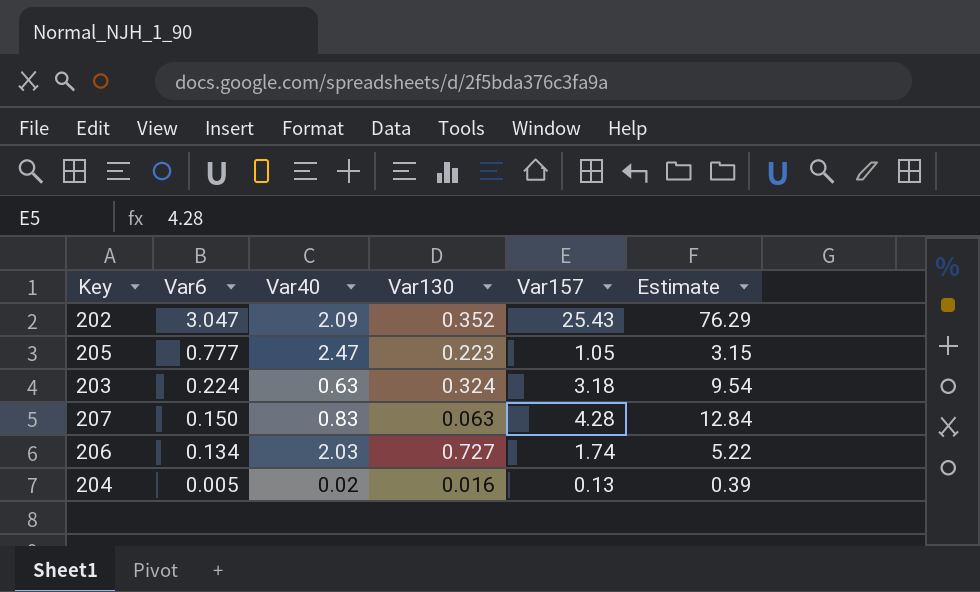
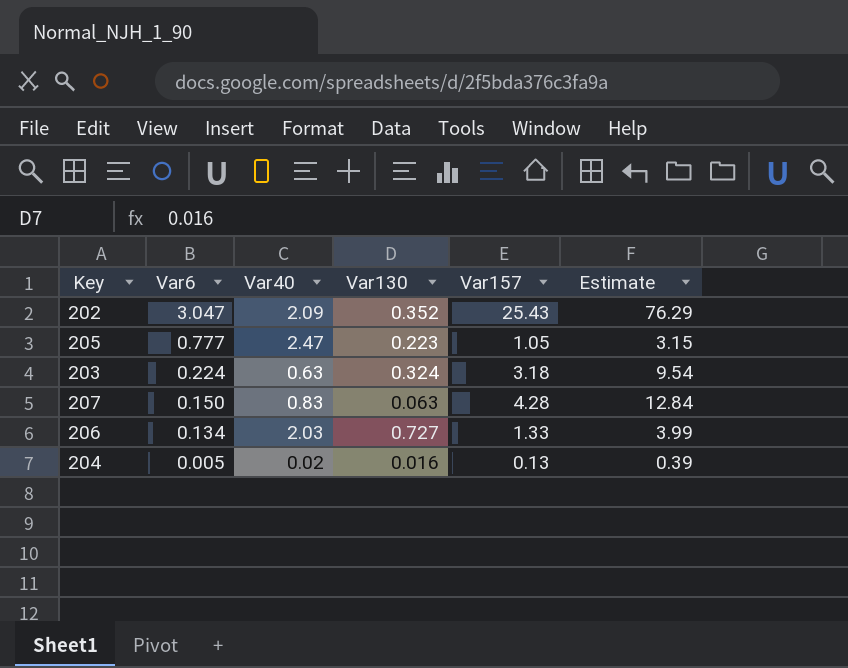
206 | Var157: 1.74 -> 1.33
206 | Estimate: 5.22 -> 3.99

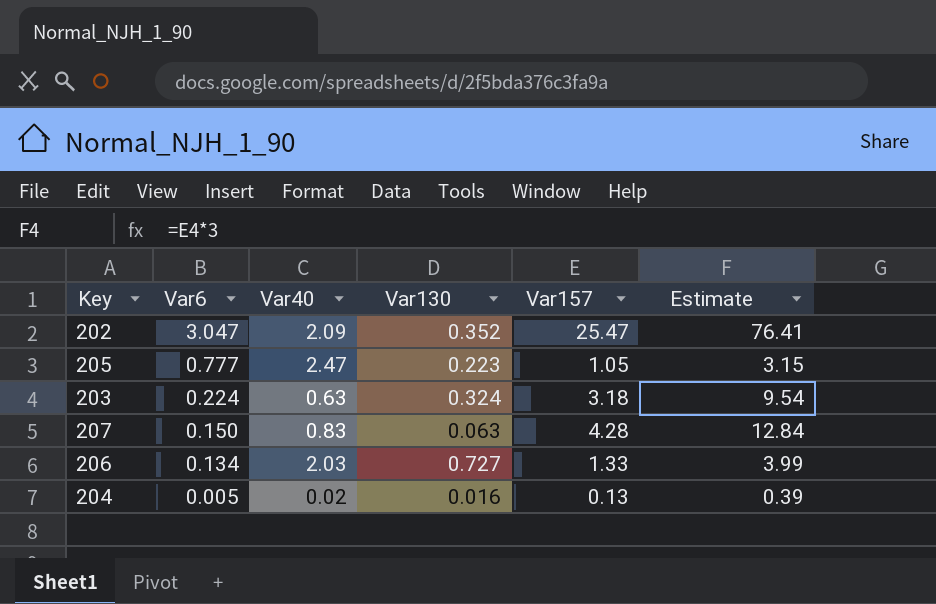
202 | Var157: 25.43 -> 25.47
202 | Estimate: 76.29 -> 76.41

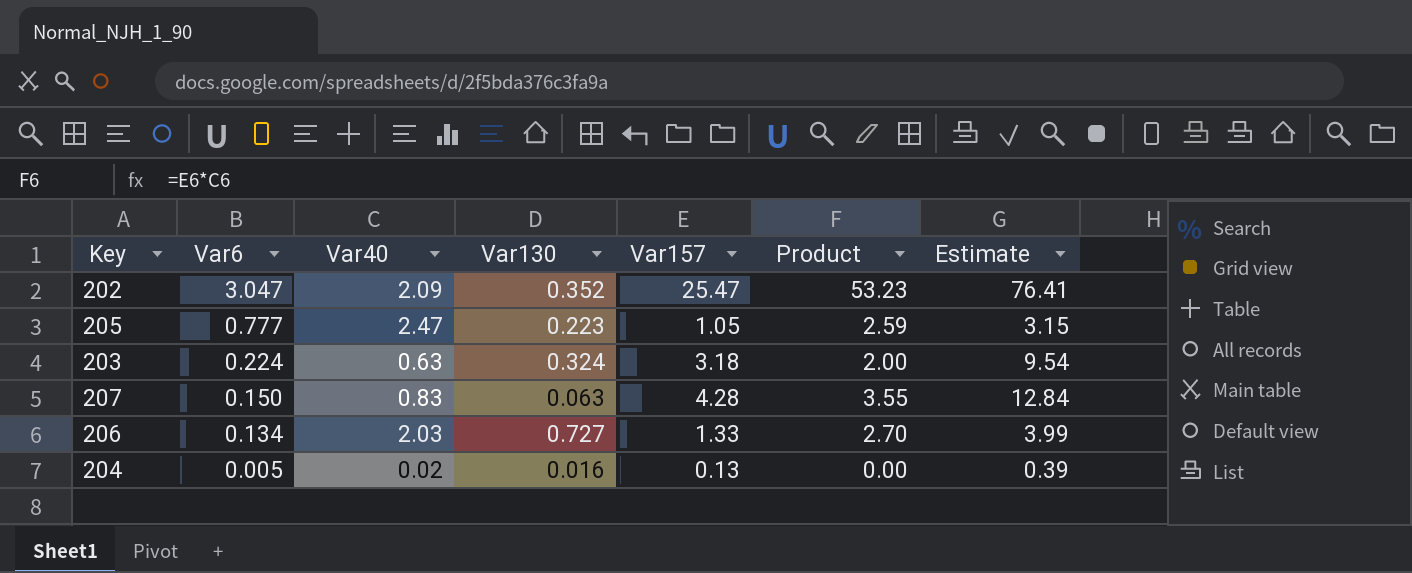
column Product | formula: none -> [Var40] * [Var157]

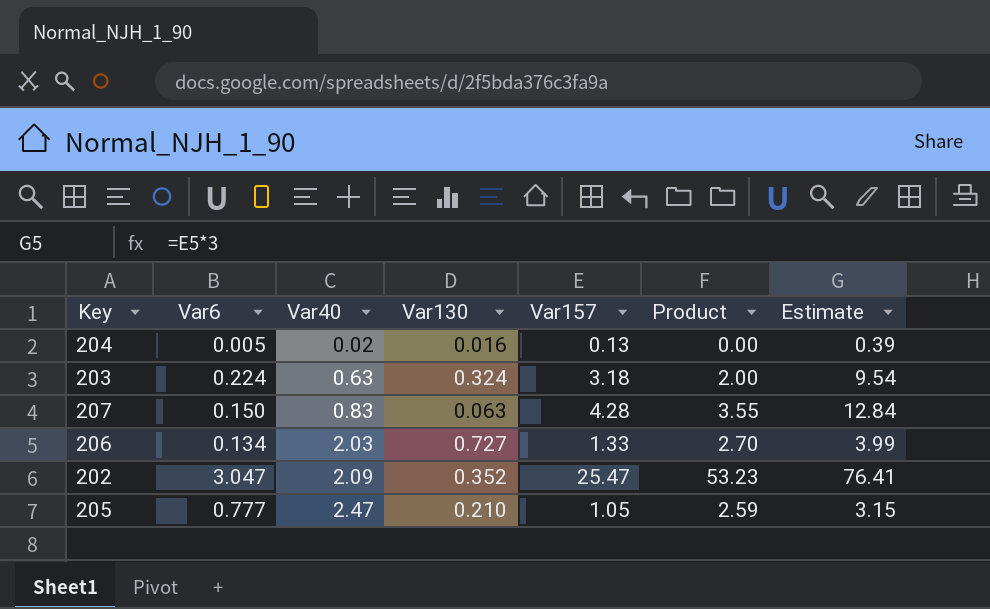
row order: Var6 descending -> Var40 ascending
205 | Var130: 0.223 -> 0.210

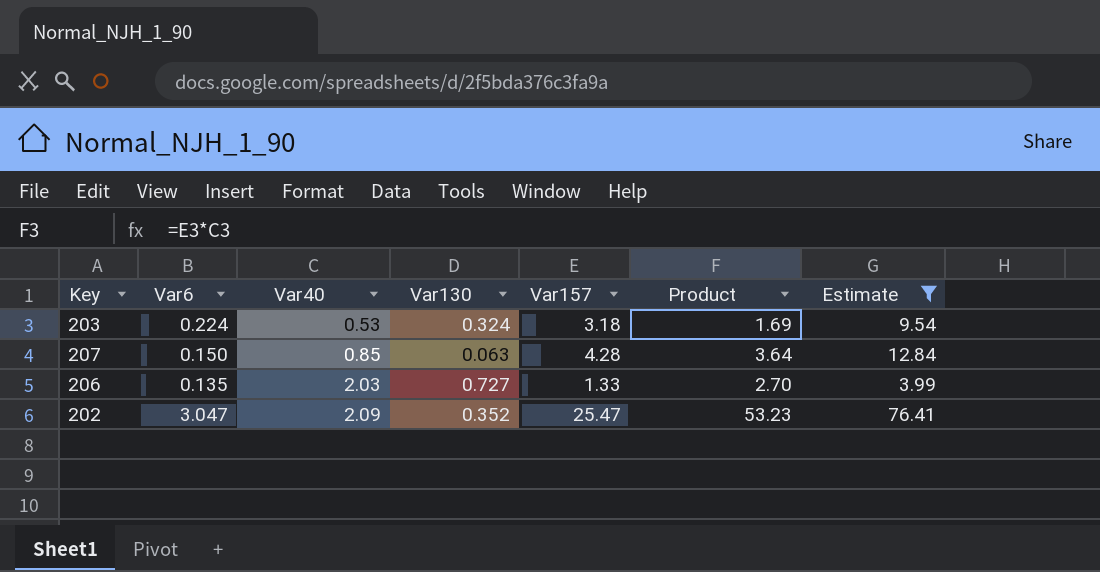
filter: none -> Estimate >= 3.99
203 | Var40: 0.63 -> 0.53
203 | Product: 2.00 -> 1.69
207 | Var40: 0.83 -> 0.85
207 | Product: 3.55 -> 3.64
206 | Var6: 0.134 -> 0.135

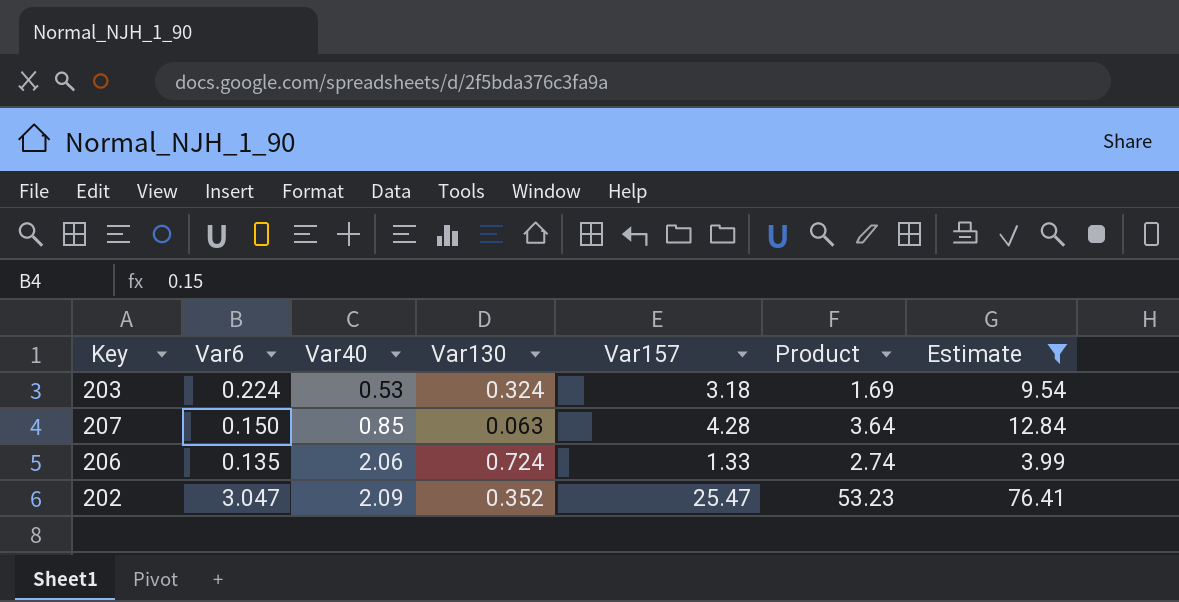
206 | Var40: 2.03 -> 2.06
206 | Var130: 0.727 -> 0.724
206 | Product: 2.70 -> 2.74

